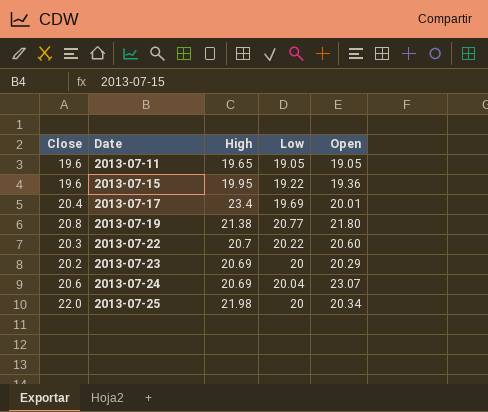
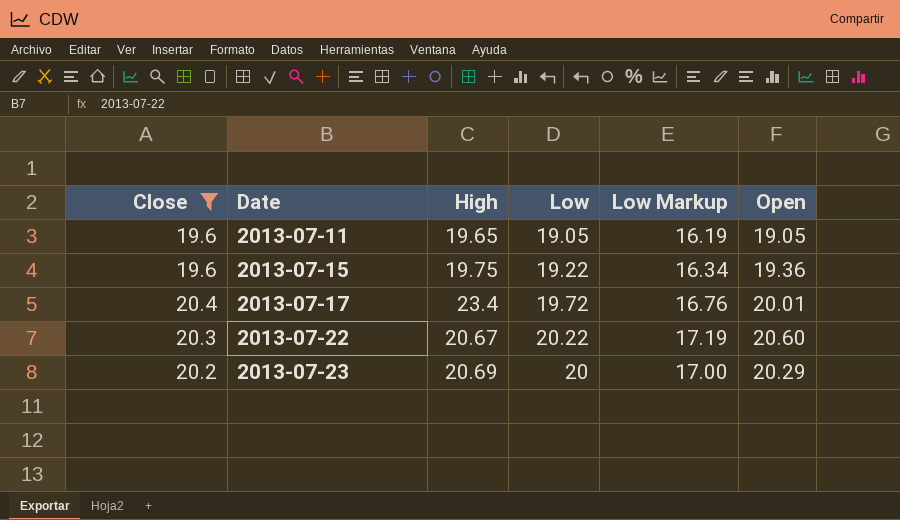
filter: none -> Close <= 20.4
column Low Markup | formula: none -> [Low] * 0.85
2013-07-15 | High: 19.95 -> 19.75
2013-07-17 | Low: 19.69 -> 19.72
2013-07-22 | High: 20.7 -> 20.67

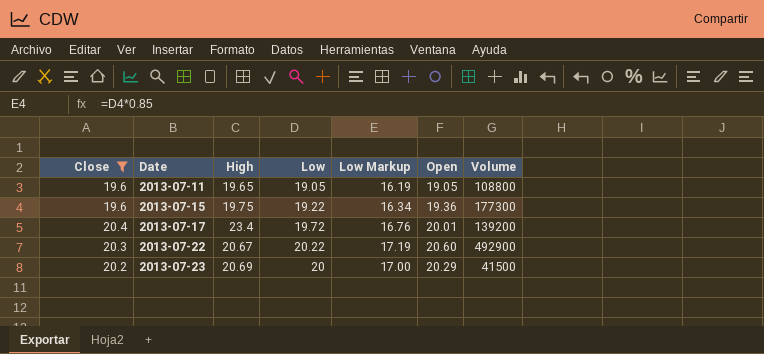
column Volume | position: none -> 7

